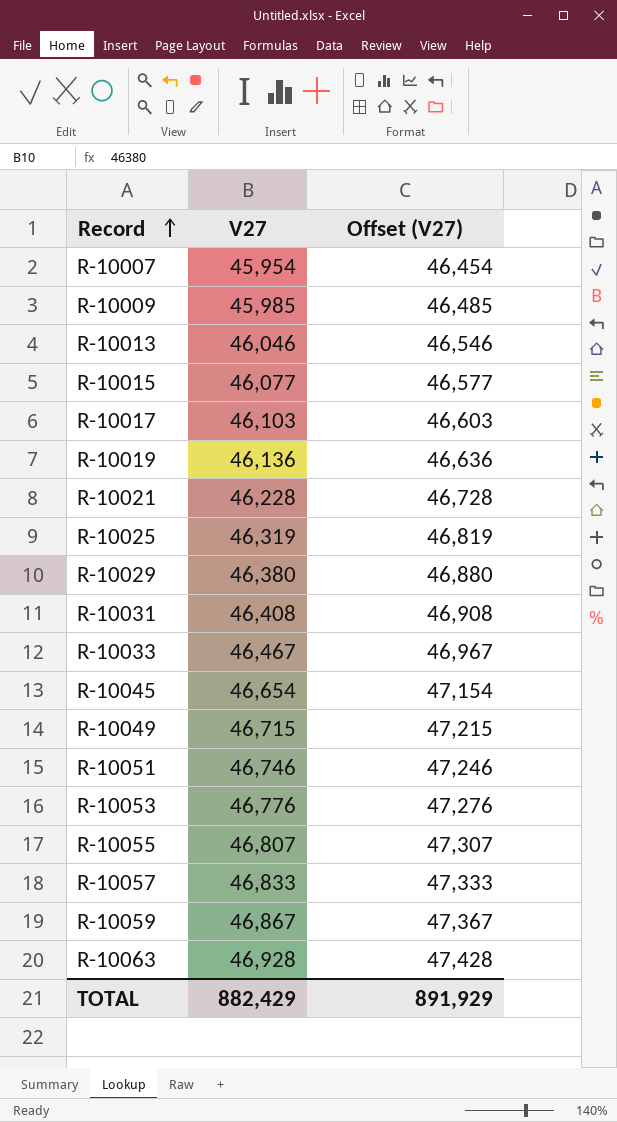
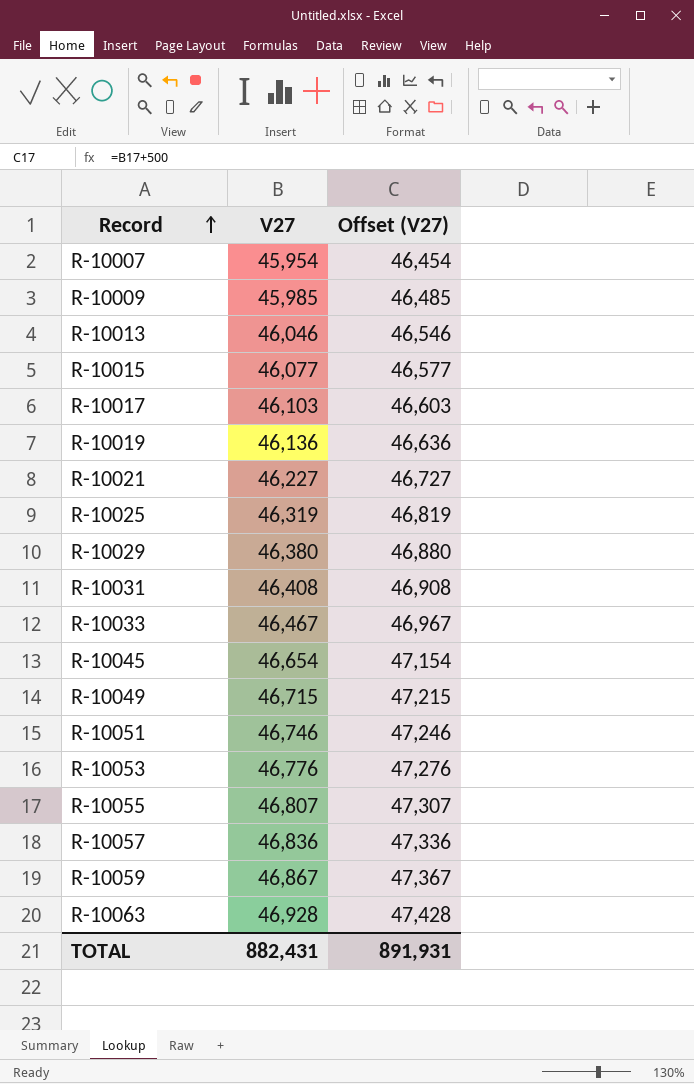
R-10021 | V27: 46,228 -> 46,227
R-10021 | Offset (V27): 46,728 -> 46,727
R-10057 | V27: 46,833 -> 46,836
R-10057 | Offset (V27): 47,333 -> 47,336
TOTAL | V27: 882,429 -> 882,431
TOTAL | Offset (V27): 891,929 -> 891,931

